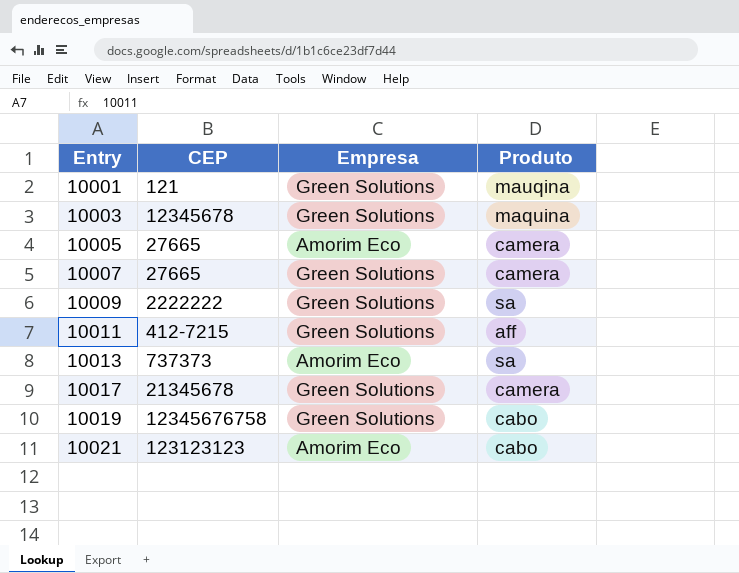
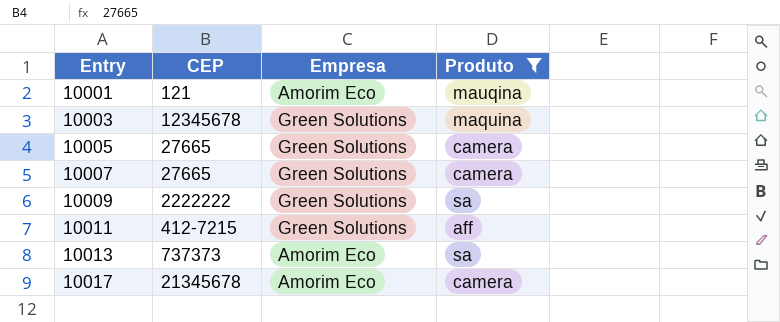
filter: none -> Produto != cabo
10001 | Empresa: Green Solutions -> Amorim Eco
10005 | Empresa: Amorim Eco -> Green Solutions
10017 | Empresa: Green Solutions -> Amorim Eco

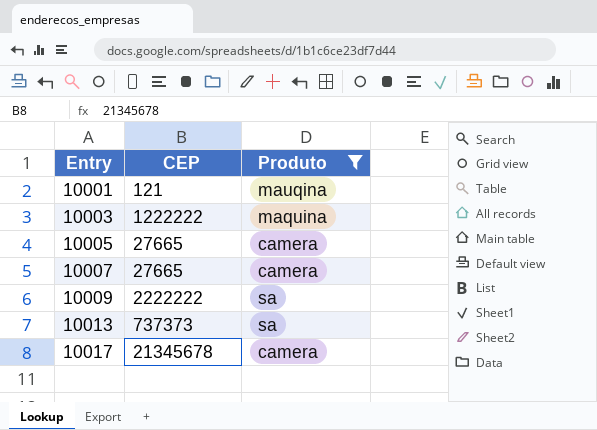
column Empresa | position: 3 -> none
row 10011: 412-7215 | Green Solutions | aff -> none
10003 | CEP: 12345678 -> 1222222

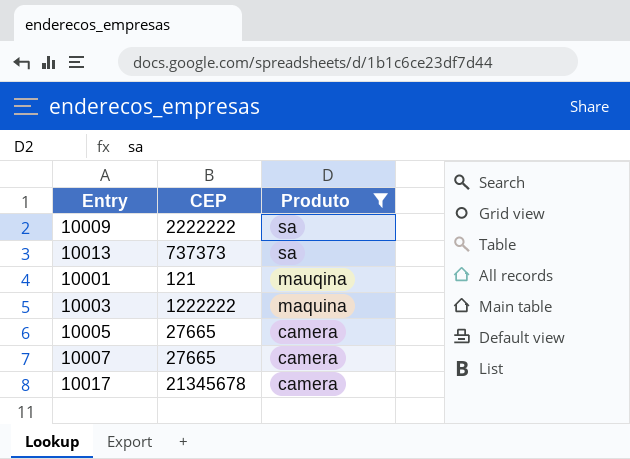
row order: Entry ascending -> Produto descending

